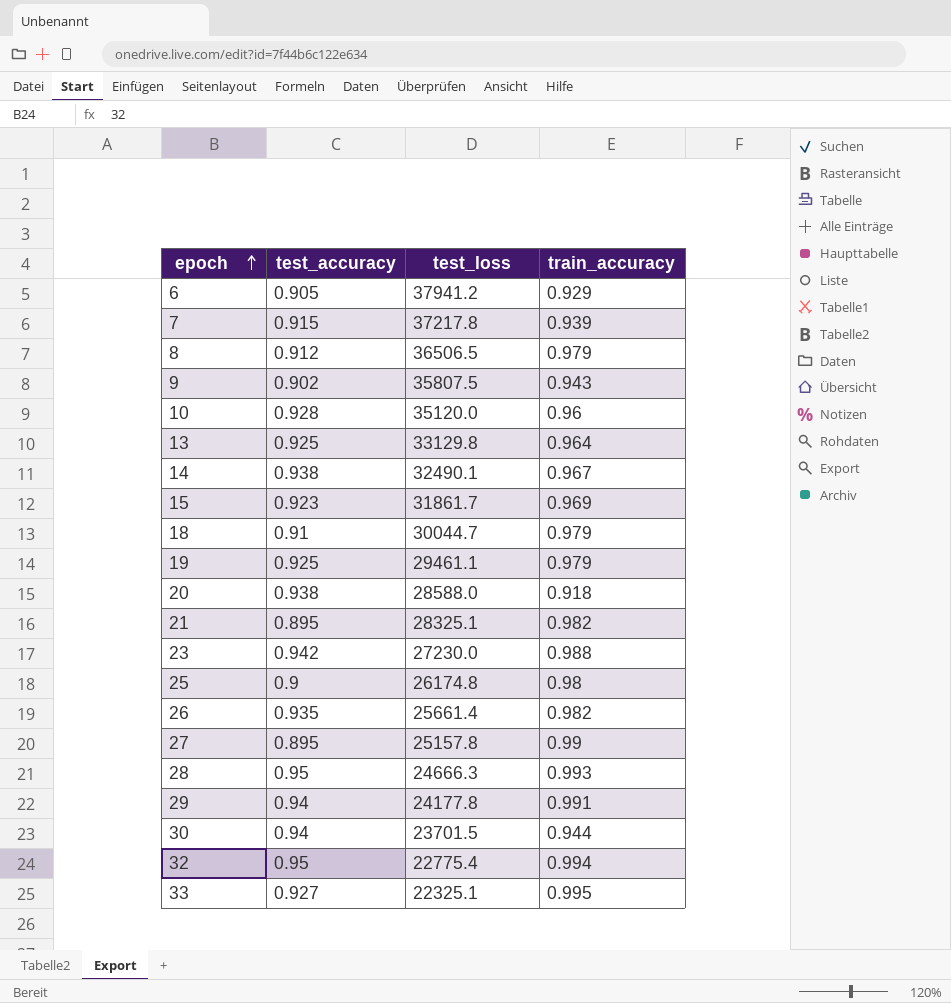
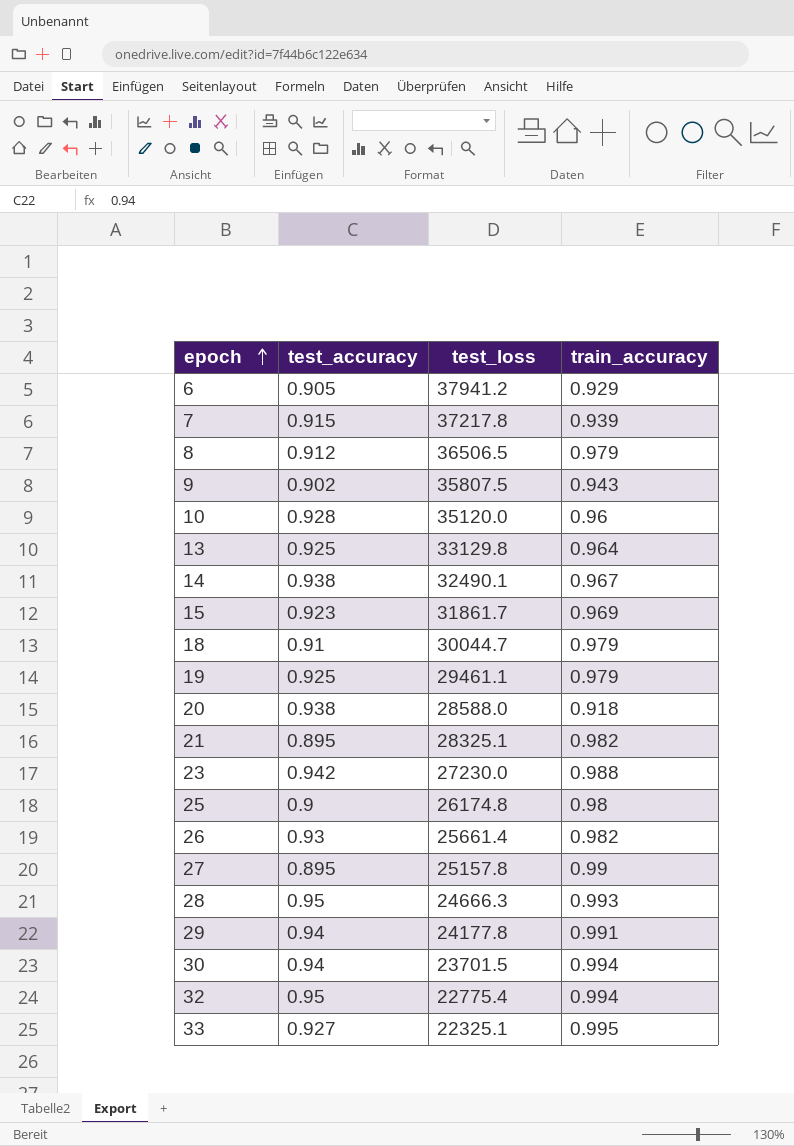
26 | test_accuracy: 0.935 -> 0.93
30 | train_accuracy: 0.944 -> 0.994

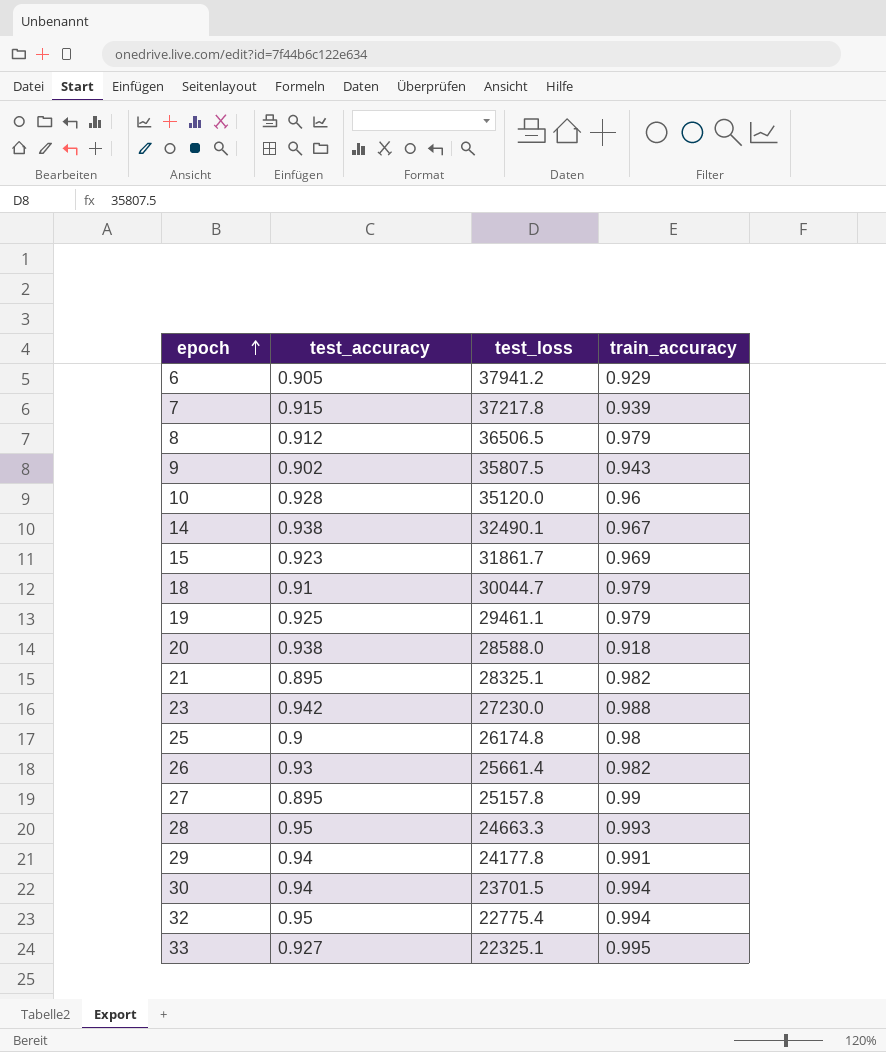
row 13: 0.925 | 33129.8 | 0.964 -> none
28 | test_loss: 24666.3 -> 24663.3

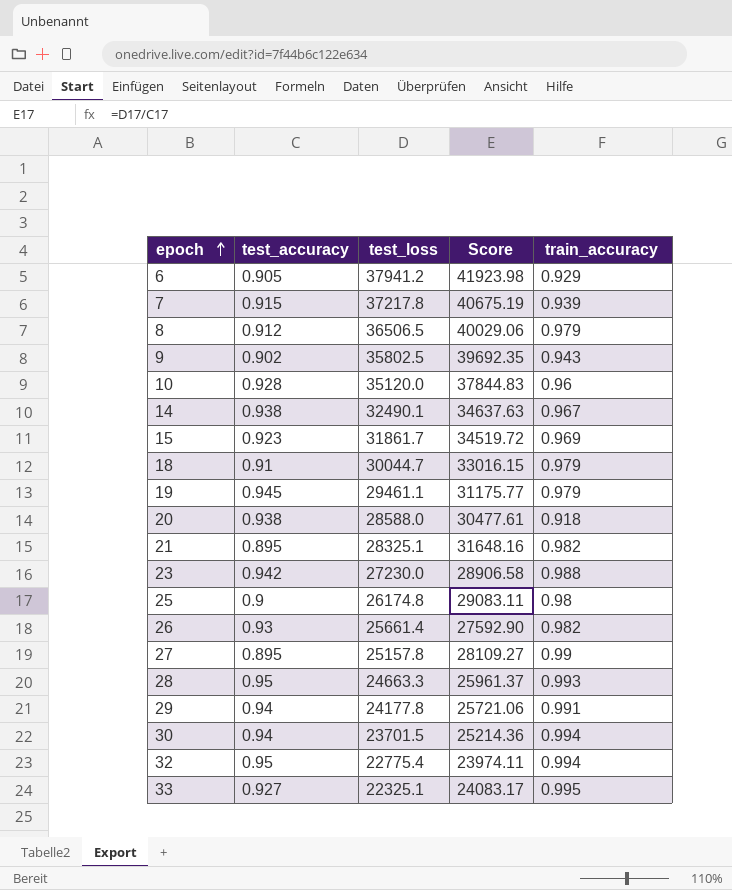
column Score | formula: none -> [test_loss] / [test_accuracy]
9 | test_loss: 35807.5 -> 35802.5
19 | test_accuracy: 0.925 -> 0.945

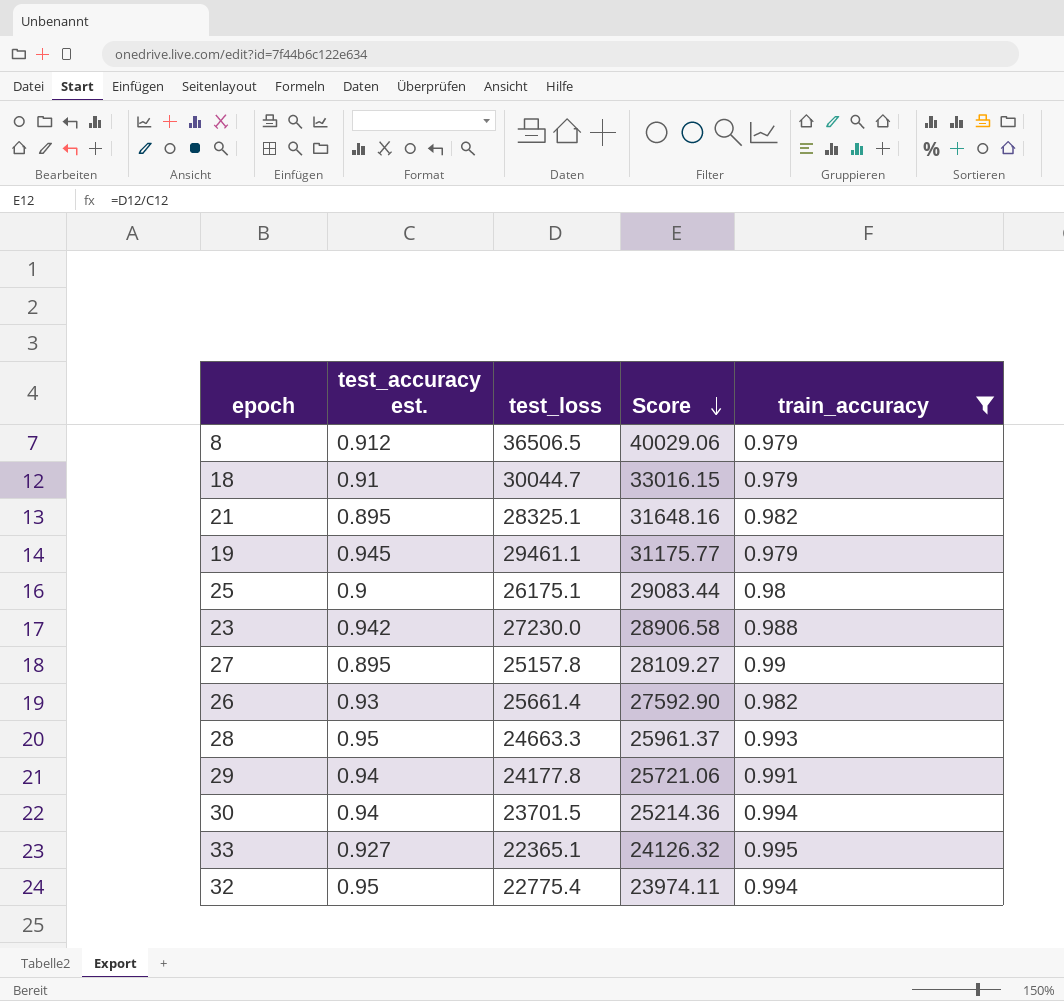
filter: none -> train_accuracy >= 0.979
row order: epoch ascending -> Score descending
column name: test_accuracy -> test_accuracy est.
25 | test_loss: 26174.8 -> 26175.1
25 | Score: 29083.11 -> 29083.44
33 | test_loss: 22325.1 -> 22365.1
33 | Score: 24083.17 -> 24126.32

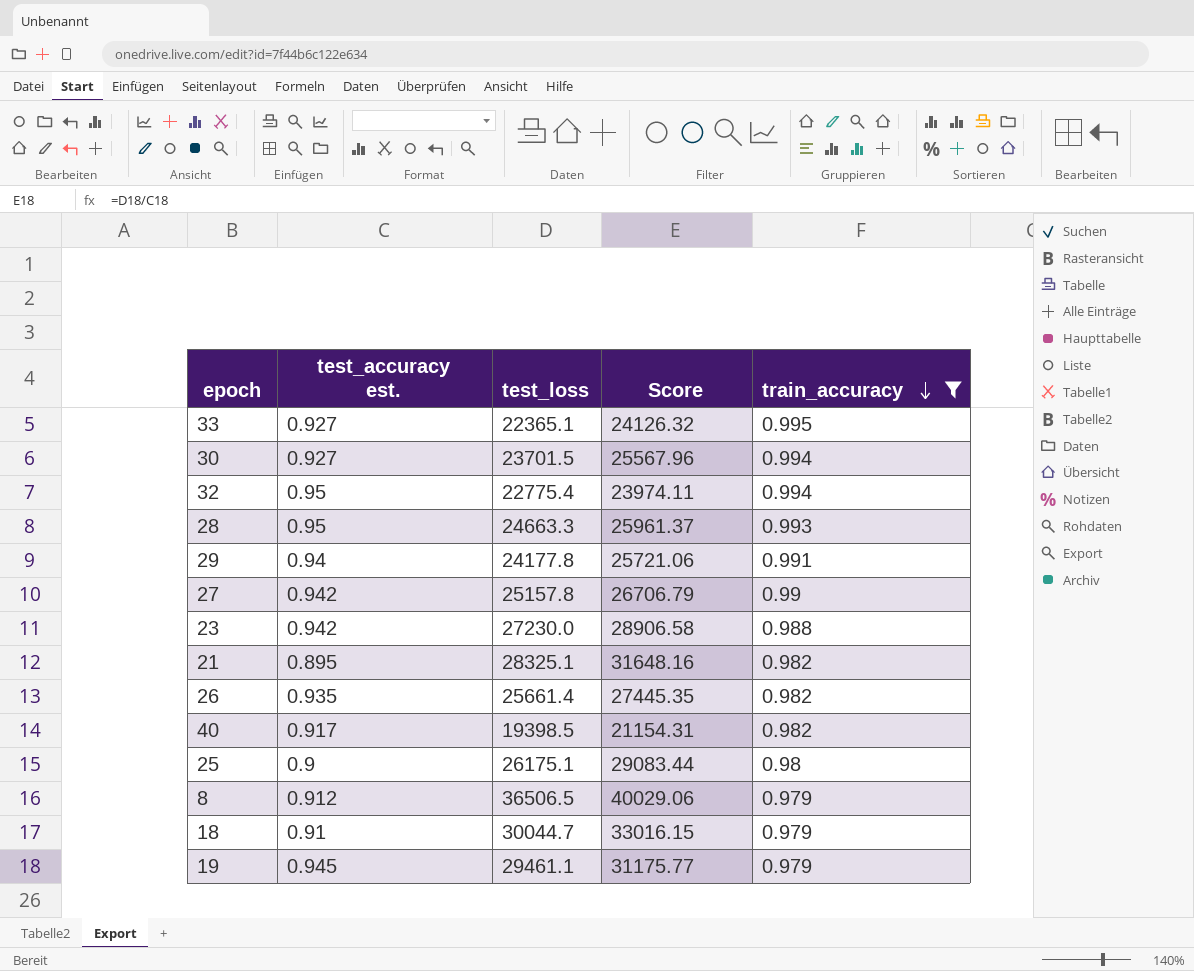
row order: Score descending -> train_accuracy descending
30 | test_accuracy est.: 0.94 -> 0.927
30 | Score: 25214.36 -> 25567.96
27 | test_accuracy est.: 0.895 -> 0.942
27 | Score: 28109.27 -> 26706.79
26 | test_accuracy est.: 0.93 -> 0.935
26 | Score: 27592.90 -> 27445.35
row 40: none -> 0.917 | 19398.5 | 21154.31 | 0.982

